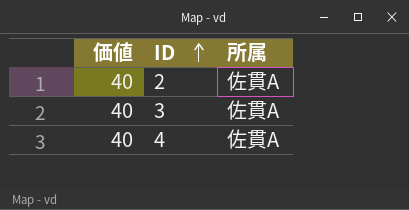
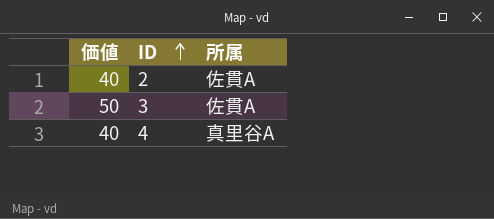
3 | 価値: 40 -> 50
4 | 所属: 佐貫A -> 真里谷A

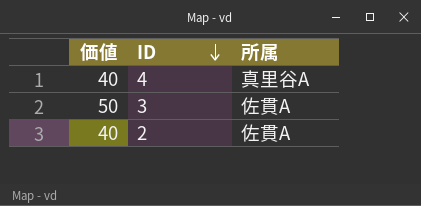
row order: ID ascending -> ID descending

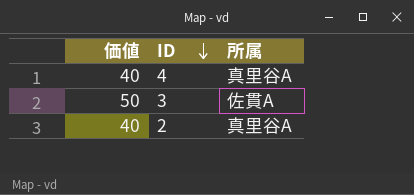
2 | 所属: 佐貫A -> 真里谷A

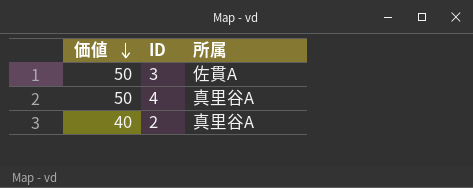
row order: ID descending -> 価値 descending
4 | 価値: 40 -> 50

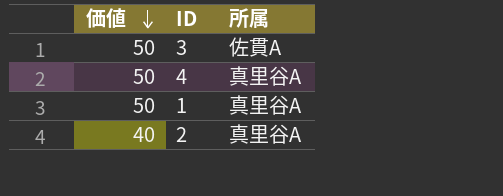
row 1: none -> 50 | 真里谷A

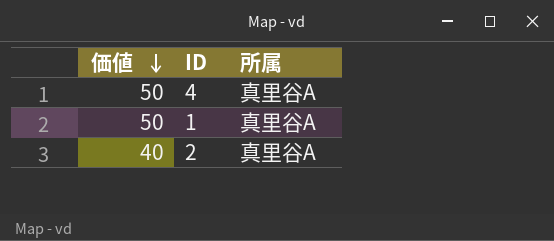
row 3: 50 | 佐貫A -> none

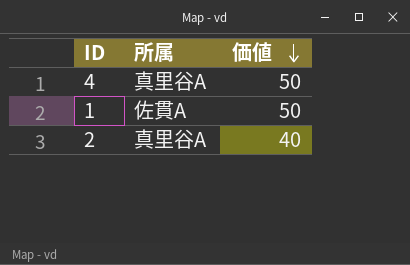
column 価値 | position: 1 -> 3
1 | 所属: 真里谷A -> 佐貫A

